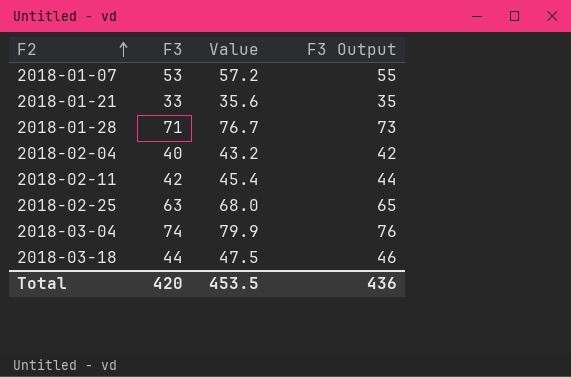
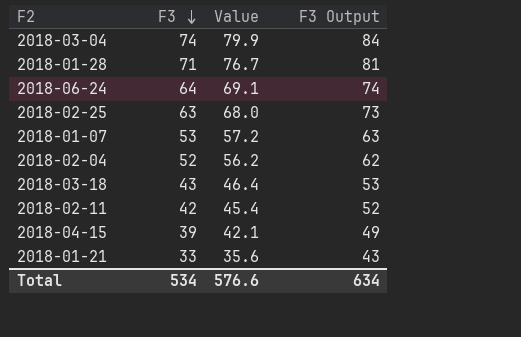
row order: F2 ascending -> F3 descending
column F3 Output | formula: [F3] + 2 -> [F3] + 10
row 2018-06-24: none -> 64 | 69.1 | 74
2018-02-04 | F3: 40 -> 52
2018-02-04 | Value: 43.2 -> 56.2
2018-03-18 | F3: 44 -> 43
2018-03-18 | Value: 47.5 -> 46.4
row 2018-04-15: none -> 39 | 42.1 | 49
Total | F3: 420 -> 534
Total | Value: 453.5 -> 576.6
Total | F3 Output: 436 -> 634

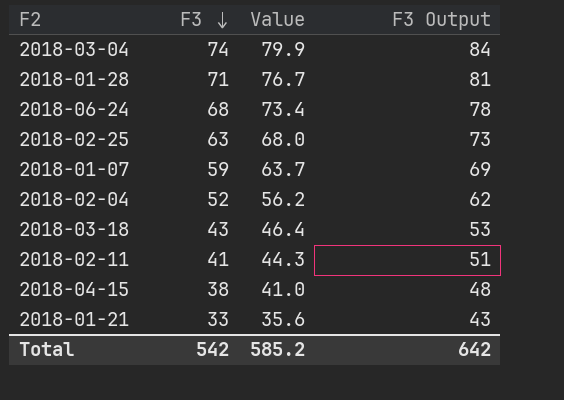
2018-06-24 | F3: 64 -> 68
2018-06-24 | Value: 69.1 -> 73.4
2018-06-24 | F3 Output: 74 -> 78
2018-01-07 | F3: 53 -> 59
2018-01-07 | Value: 57.2 -> 63.7
2018-01-07 | F3 Output: 63 -> 69
2018-02-11 | F3: 42 -> 41
2018-02-11 | Value: 45.4 -> 44.3
2018-02-11 | F3 Output: 52 -> 51
2018-04-15 | F3: 39 -> 38
2018-04-15 | Value: 42.1 -> 41.0
2018-04-15 | F3 Output: 49 -> 48
Total | F3: 534 -> 542
Total | Value: 576.6 -> 585.2
Total | F3 Output: 634 -> 642

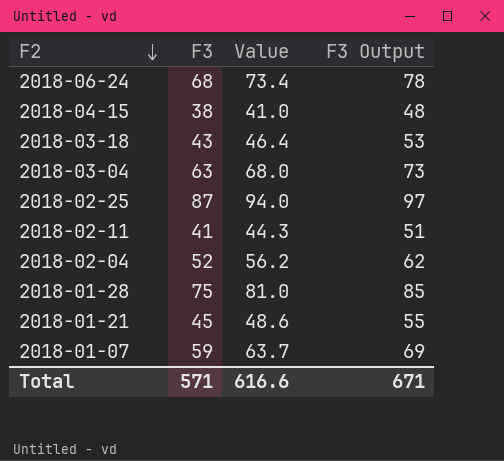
row order: F3 descending -> F2 descending
2018-03-04 | F3: 74 -> 63
2018-03-04 | Value: 79.9 -> 68.0
2018-03-04 | F3 Output: 84 -> 73
2018-02-25 | F3: 63 -> 87
2018-02-25 | Value: 68.0 -> 94.0
2018-02-25 | F3 Output: 73 -> 97
2018-01-28 | F3: 71 -> 75
2018-01-28 | Value: 76.7 -> 81.0
2018-01-28 | F3 Output: 81 -> 85
2018-01-21 | F3: 33 -> 45
2018-01-21 | Value: 35.6 -> 48.6
2018-01-21 | F3 Output: 43 -> 55
Total | F3: 542 -> 571
Total | Value: 585.2 -> 616.6
Total | F3 Output: 642 -> 671

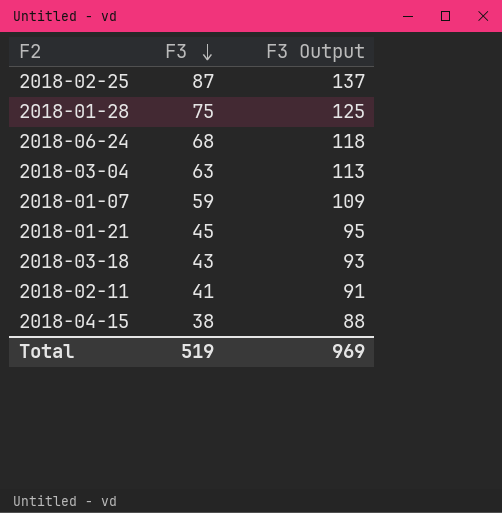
row order: F2 descending -> F3 descending
column Value | formula: [F3] * 1.08 -> none
column F3 Output | formula: [F3] + 10 -> [F3] + 50
row 2018-02-04: 52 | 56.2 | 62 -> none
Total | F3: 571 -> 519
Total | F3 Output: 671 -> 969

